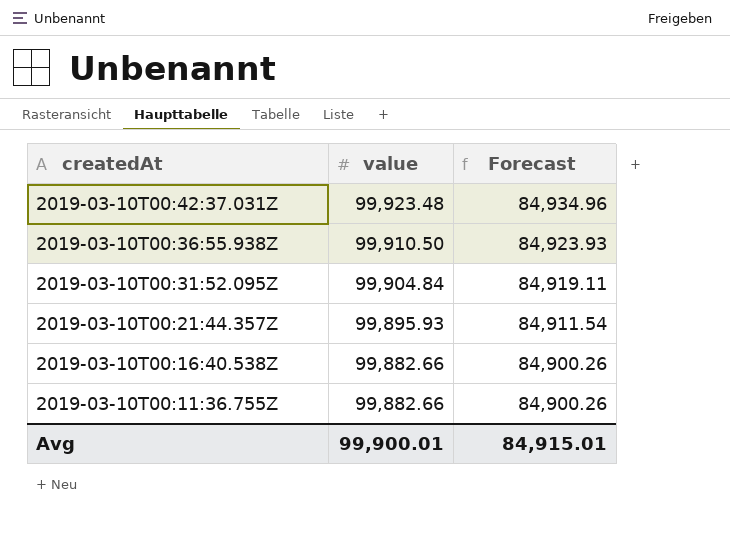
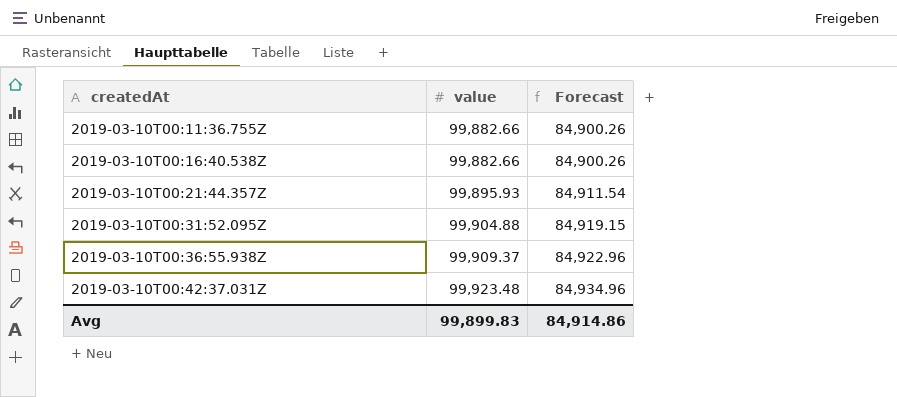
row order: createdAt descending -> createdAt ascending
2019-03-10T00:31:52.095Z | value: 99,904.84 -> 99,904.88
2019-03-10T00:31:52.095Z | Forecast: 84,919.11 -> 84,919.15
2019-03-10T00:36:55.938Z | value: 99,910.50 -> 99,909.37
2019-03-10T00:36:55.938Z | Forecast: 84,923.93 -> 84,922.96
Avg | value: 99,900.01 -> 99,899.83
Avg | Forecast: 84,915.01 -> 84,914.86

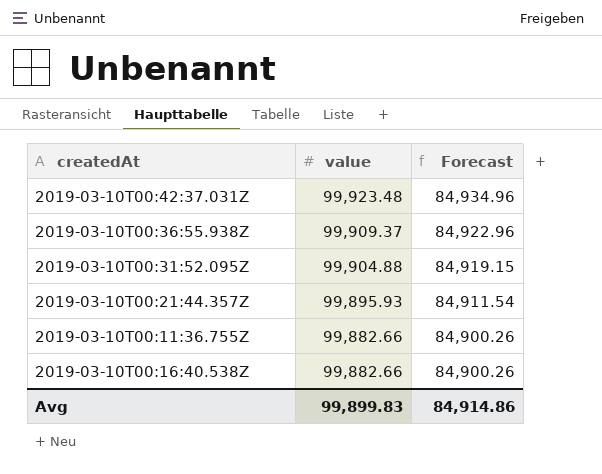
row order: createdAt ascending -> value descending

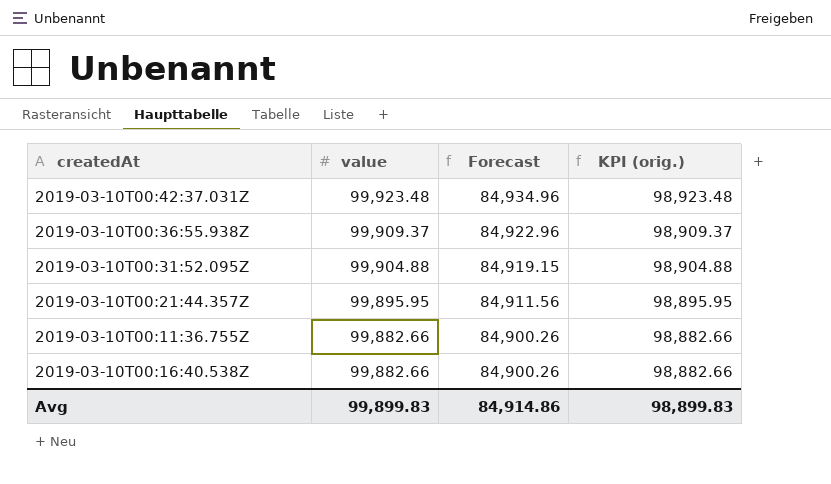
column KPI (orig.) | formula: none -> [value] - 1000
2019-03-10T00:21:44.357Z | value: 99,895.93 -> 99,895.95
2019-03-10T00:21:44.357Z | Forecast: 84,911.54 -> 84,911.56

